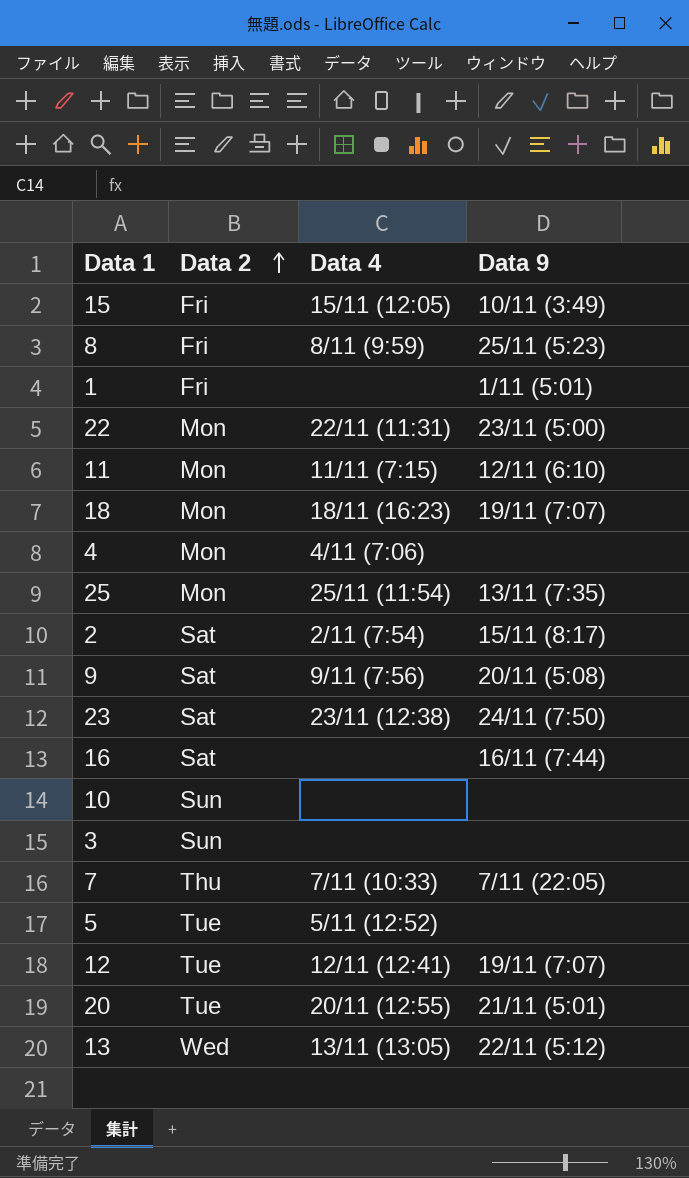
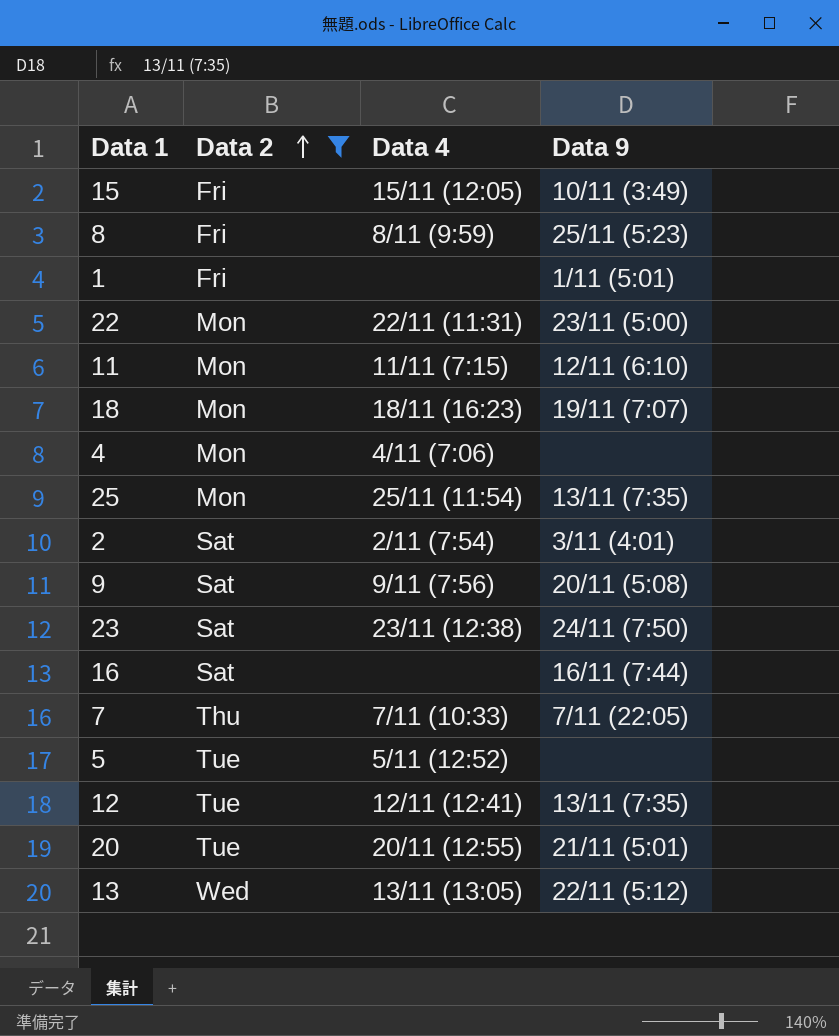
filter: none -> Data 2 != Sun
2 | Data 9: 15/11 (8:17) -> 3/11 (4:01)
12 | Data 9: 19/11 (7:07) -> 13/11 (7:35)

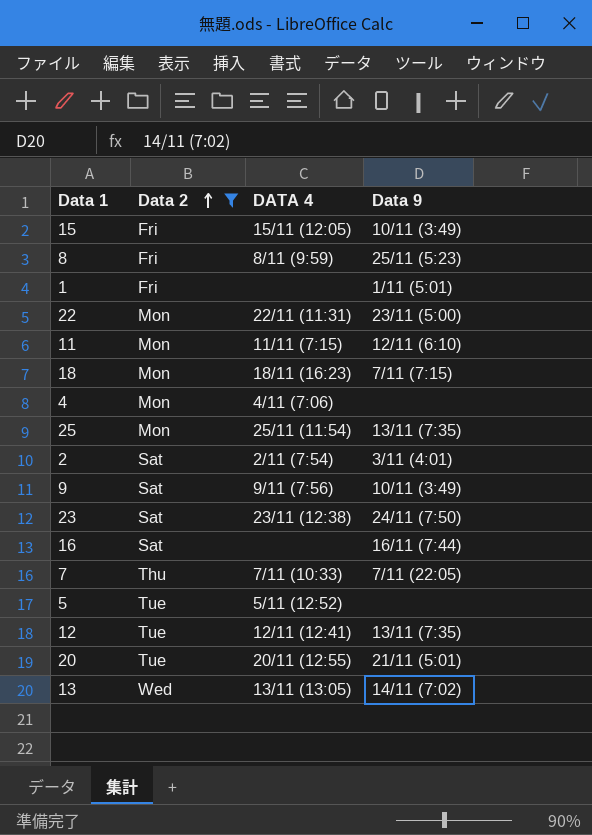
column name: Data 4 -> DATA 4
18 | Data 9: 19/11 (7:07) -> 7/11 (7:15)
9 | Data 9: 20/11 (5:08) -> 10/11 (3:49)
13 | Data 9: 22/11 (5:12) -> 14/11 (7:02)

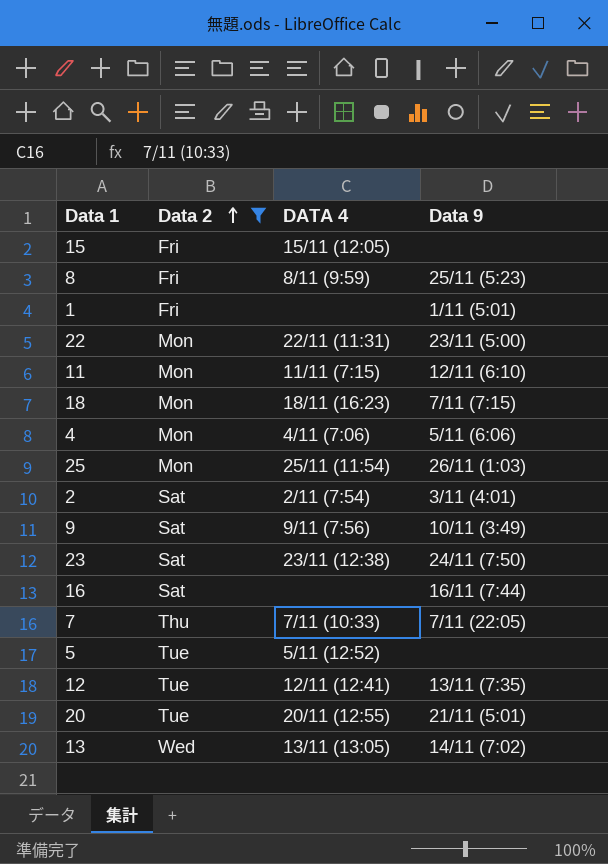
15 | Data 9: 10/11 (3:49) -> none
4 | Data 9: none -> 5/11 (6:06)
25 | Data 9: 13/11 (7:35) -> 26/11 (1:03)

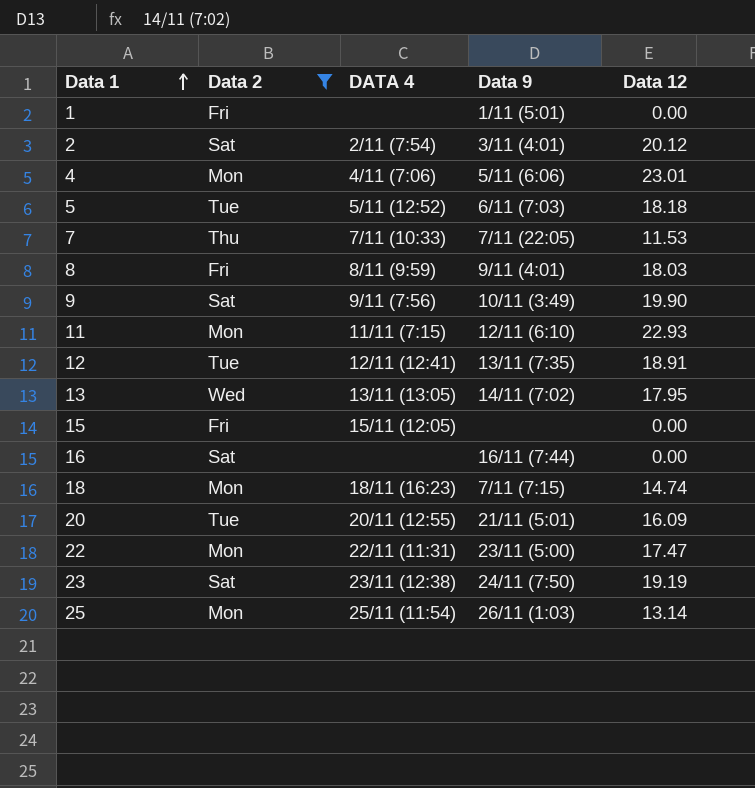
row order: Data 2 ascending -> Data 1 ascending
column Data 12 | position: none -> 5
5 | Data 9: none -> 6/11 (7:03)
8 | Data 9: 25/11 (5:23) -> 9/11 (4:01)

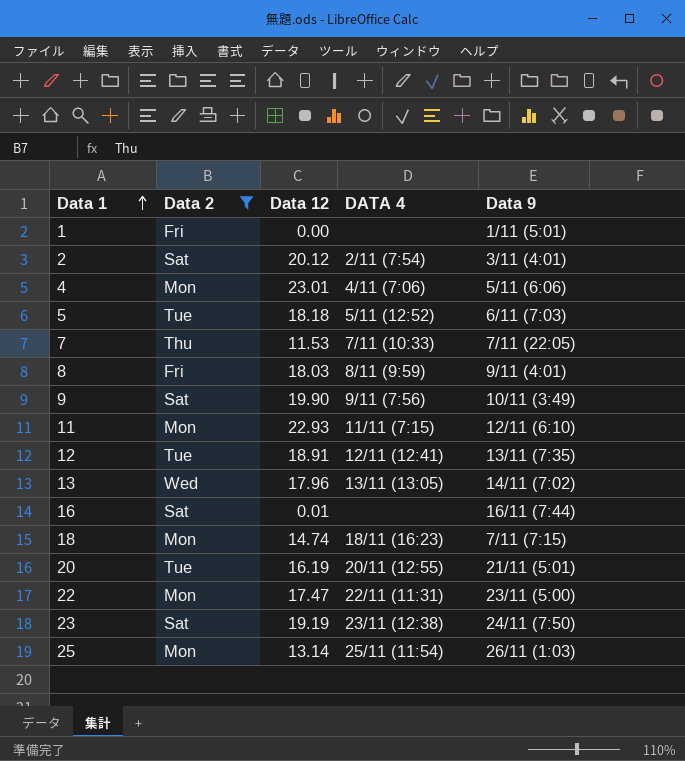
column Data 12 | position: 5 -> 3
row 15: Fri | 15/11 (12:05) | none | 0.00 -> none
13 | Data 12: 17.95 -> 17.96
16 | Data 12: 0.00 -> 0.01
20 | Data 12: 16.09 -> 16.19

